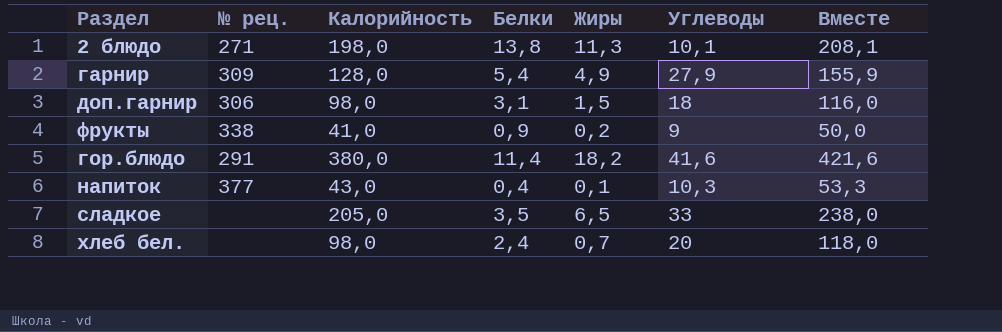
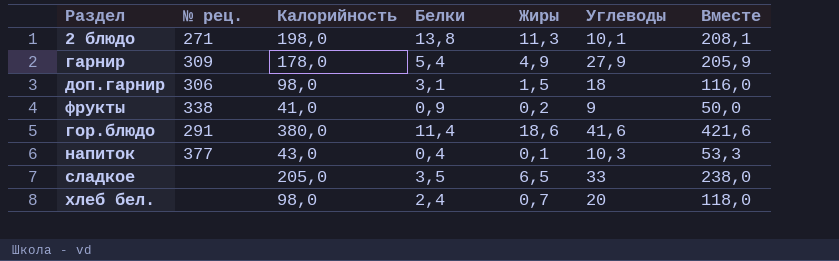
гарнир | Калорийность: 128,0 -> 178,0
гарнир | Вместе: 155,9 -> 205,9
гор.блюдо | Жиры: 18,2 -> 18,6

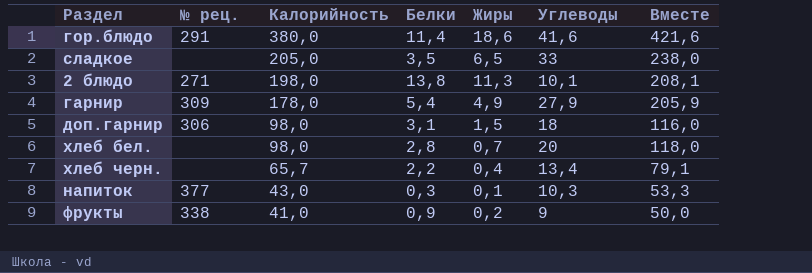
row order: none -> Калорийность descending
хлеб бел. | Белки: 2,4 -> 2,8
row хлеб черн.: none -> none | 65,7 | 2,2 | 0,4 | 13,4 | 79,1
напиток | Белки: 0,4 -> 0,3

